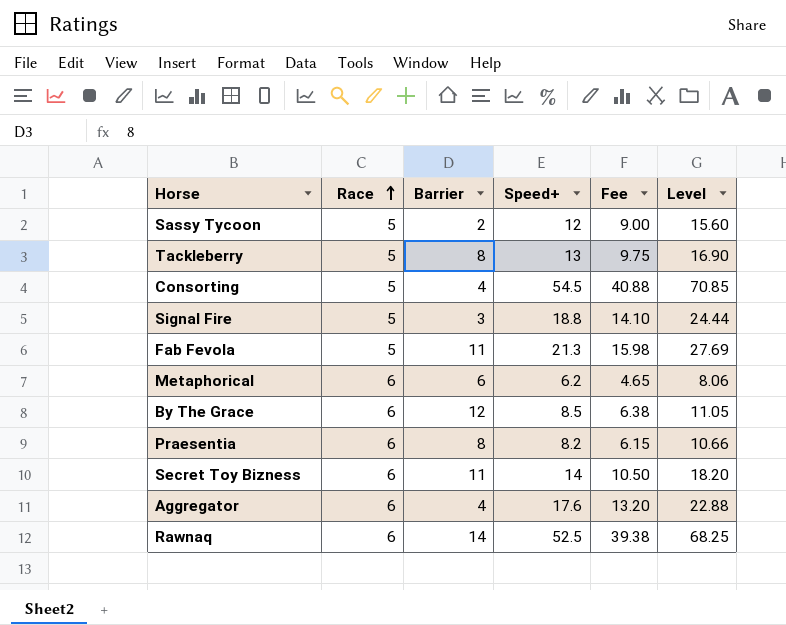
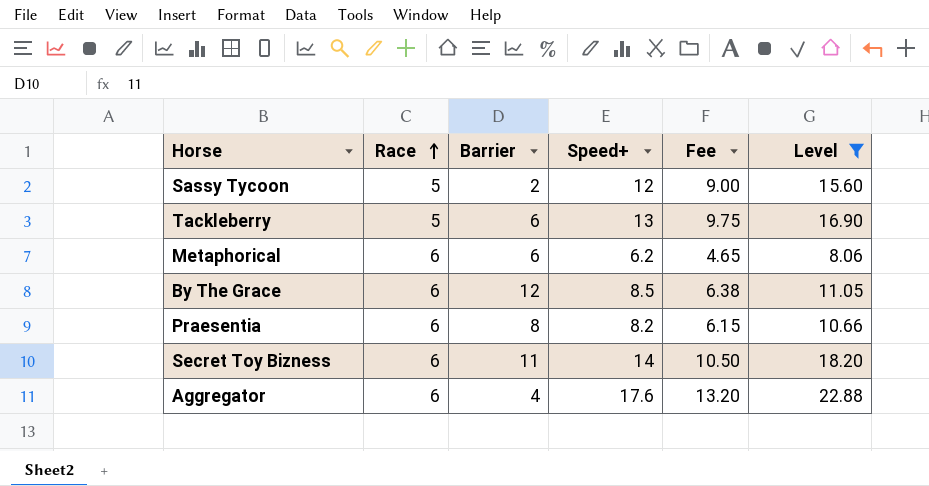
filter: none -> Level <= 22.88
Tackleberry | Barrier: 8 -> 6

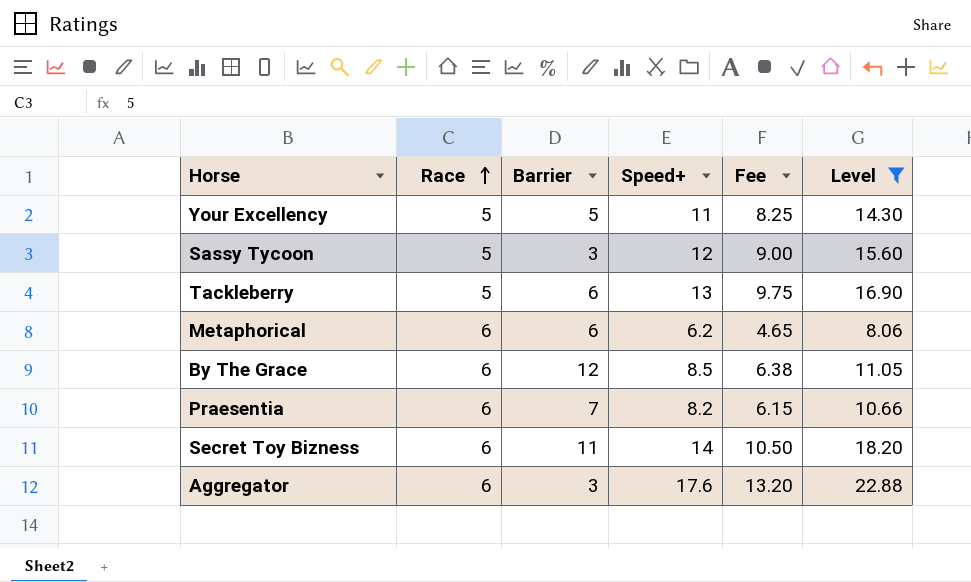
row Your Excellency: none -> 5 | 5 | 11 | 8.25 | 14.30
Sassy Tycoon | Barrier: 2 -> 3
Praesentia | Barrier: 8 -> 7
Aggregator | Barrier: 4 -> 3

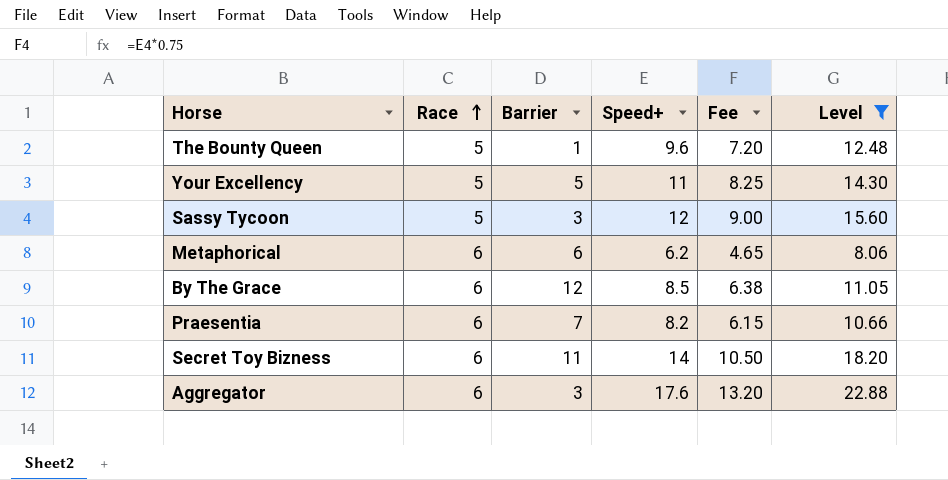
row Tackleberry: 5 | 6 | 13 | 9.75 | 16.90 -> none
row The Bounty Queen: none -> 5 | 1 | 9.6 | 7.20 | 12.48

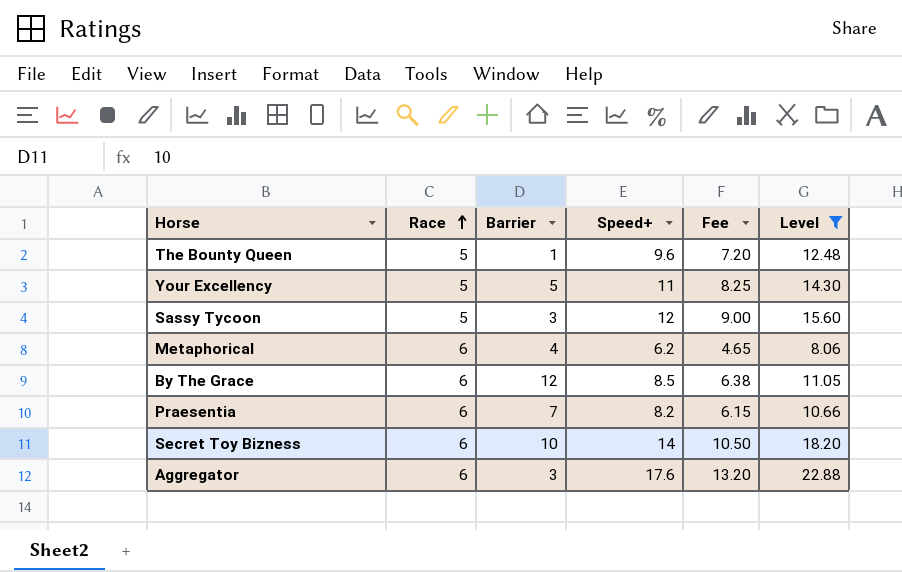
Metaphorical | Barrier: 6 -> 4
Secret Toy Bizness | Barrier: 11 -> 10

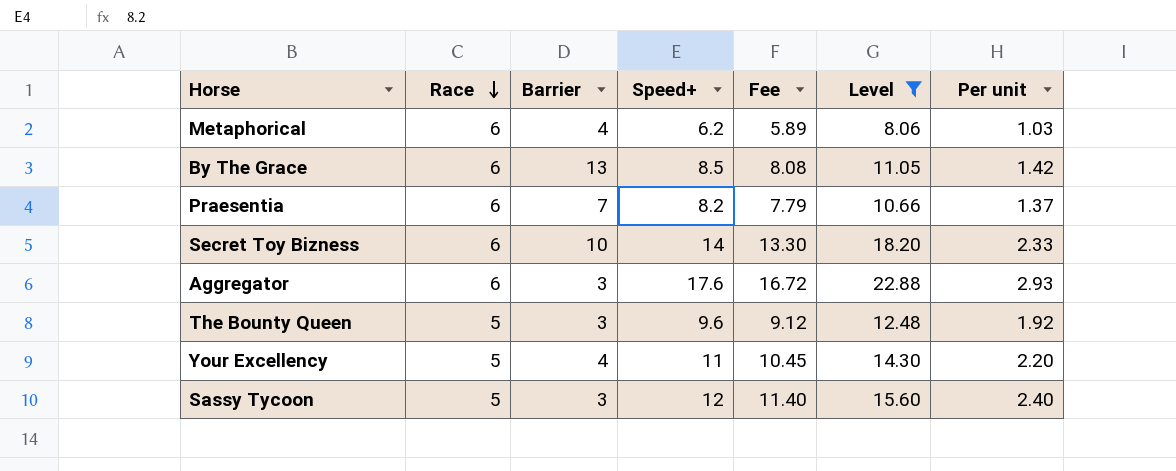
row order: Race ascending -> Race descending
column Fee | formula: [Speed+] * 0.75 -> [Speed+] * 0.95
column Per unit | formula: none -> [Speed+] / [Race]
By The Grace | Barrier: 12 -> 13
The Bounty Queen | Barrier: 1 -> 3
Your Excellency | Barrier: 5 -> 4

